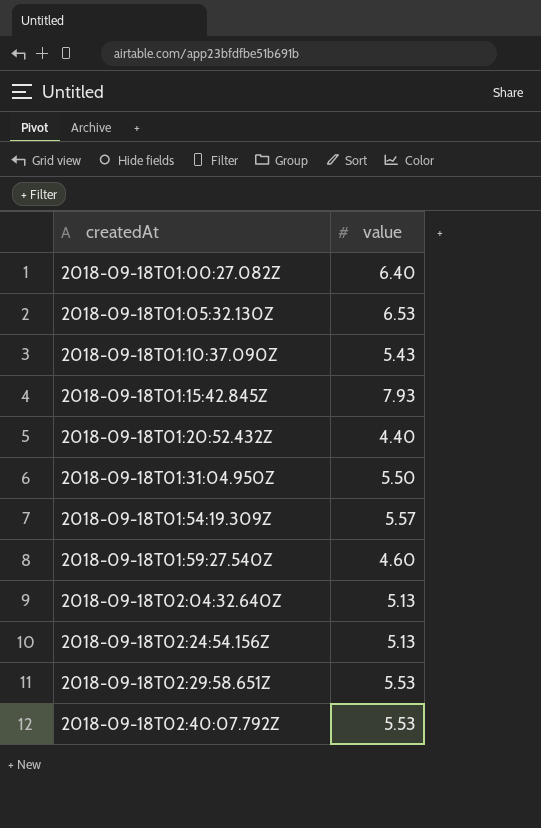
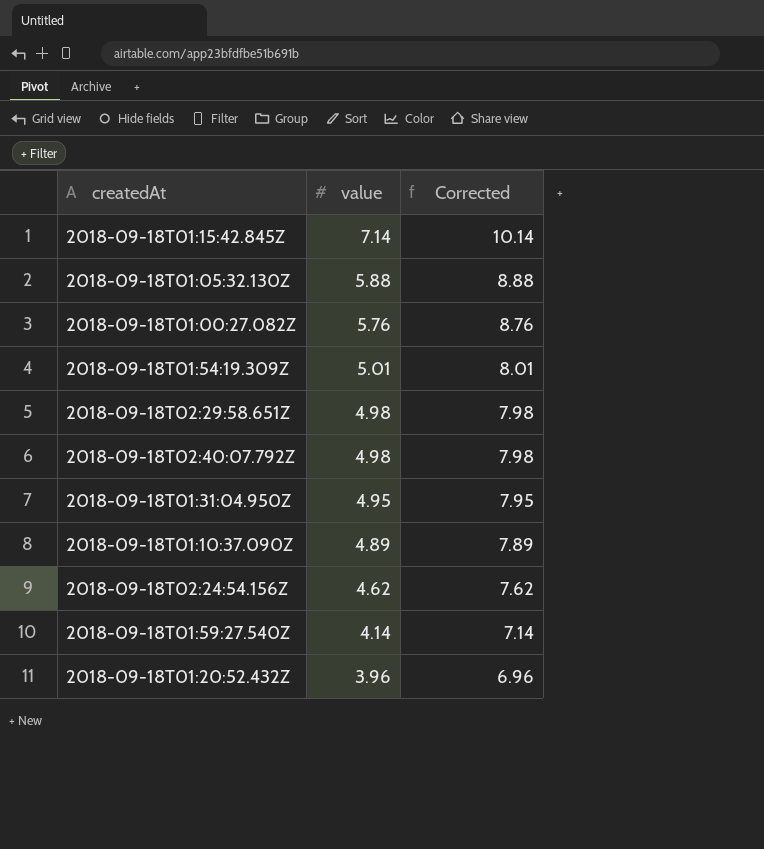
row order: createdAt ascending -> value descending
column Corrected | formula: none -> [value] + 3
row 2018-09-18T02:04:32.640Z: 5.13 -> none
2018-09-18T01:15:42.845Z | value: 7.93 -> 7.14
2018-09-18T01:05:32.130Z | value: 6.53 -> 5.88
2018-09-18T01:00:27.082Z | value: 6.40 -> 5.76
2018-09-18T01:54:19.309Z | value: 5.57 -> 5.01
2018-09-18T02:29:58.651Z | value: 5.53 -> 4.98
2018-09-18T02:40:07.792Z | value: 5.53 -> 4.98
2018-09-18T01:31:04.950Z | value: 5.50 -> 4.95
2018-09-18T01:10:37.090Z | value: 5.43 -> 4.89
2018-09-18T02:24:54.156Z | value: 5.13 -> 4.62
2018-09-18T01:59:27.540Z | value: 4.60 -> 4.14
2018-09-18T01:20:52.432Z | value: 4.40 -> 3.96

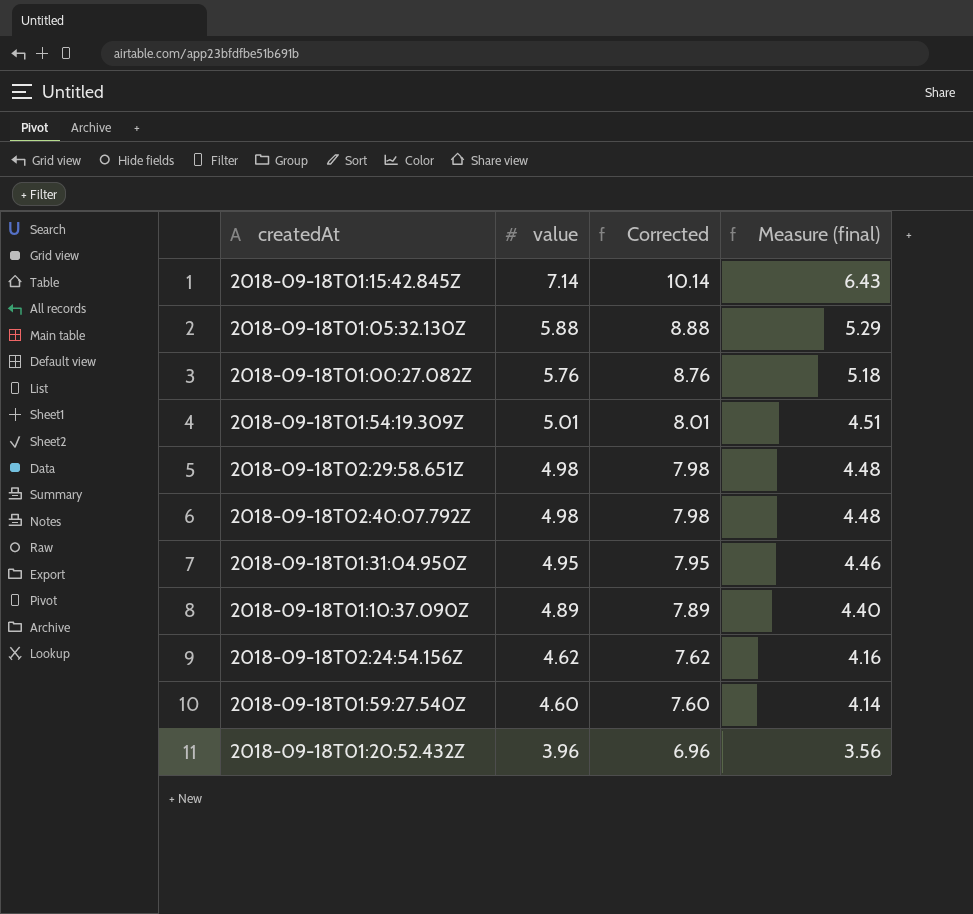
column Measure (final) | formula: none -> [value] * 0.9
2018-09-18T01:59:27.540Z | value: 4.14 -> 4.60
2018-09-18T01:59:27.540Z | Corrected: 7.14 -> 7.60

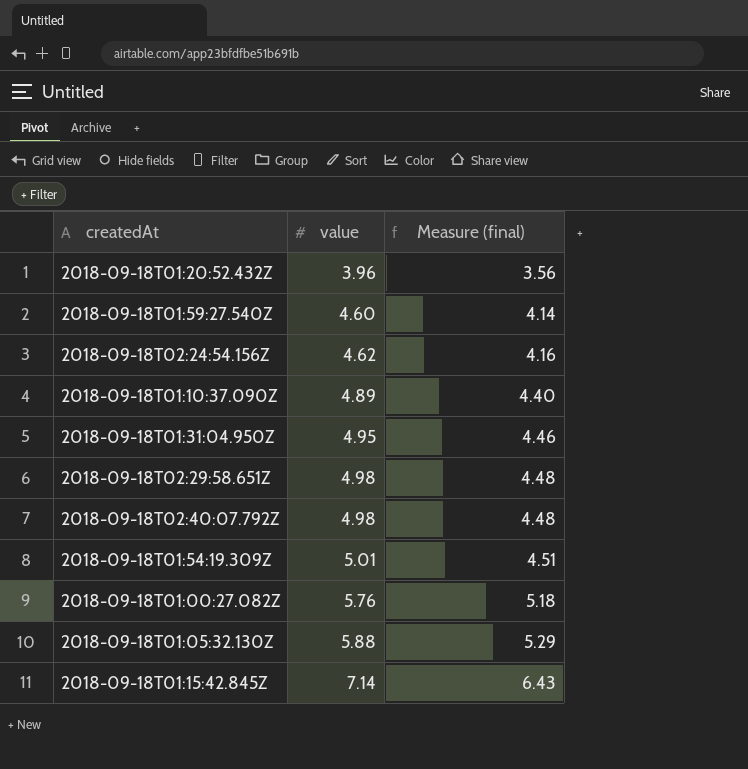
row order: value descending -> value ascending
column Corrected | formula: [value] + 3 -> none

